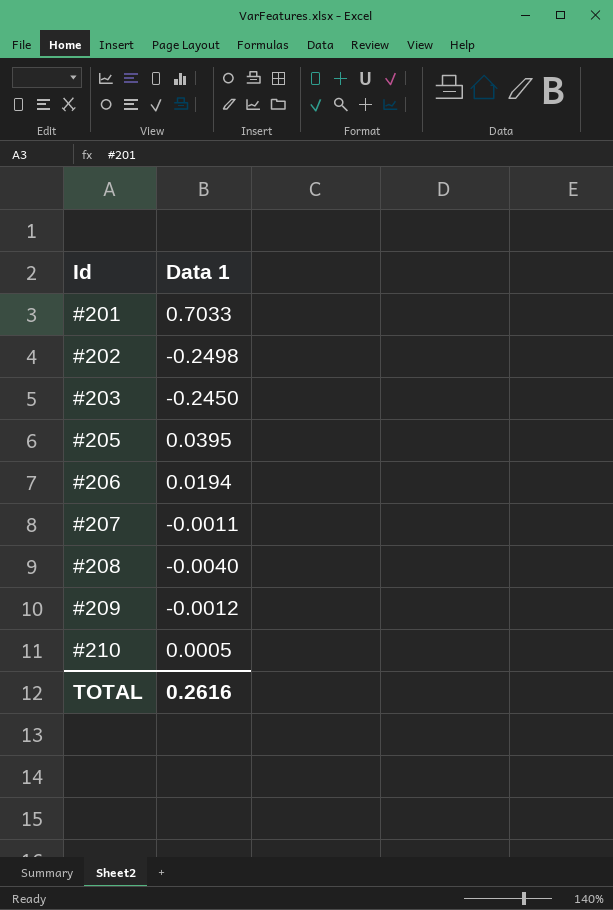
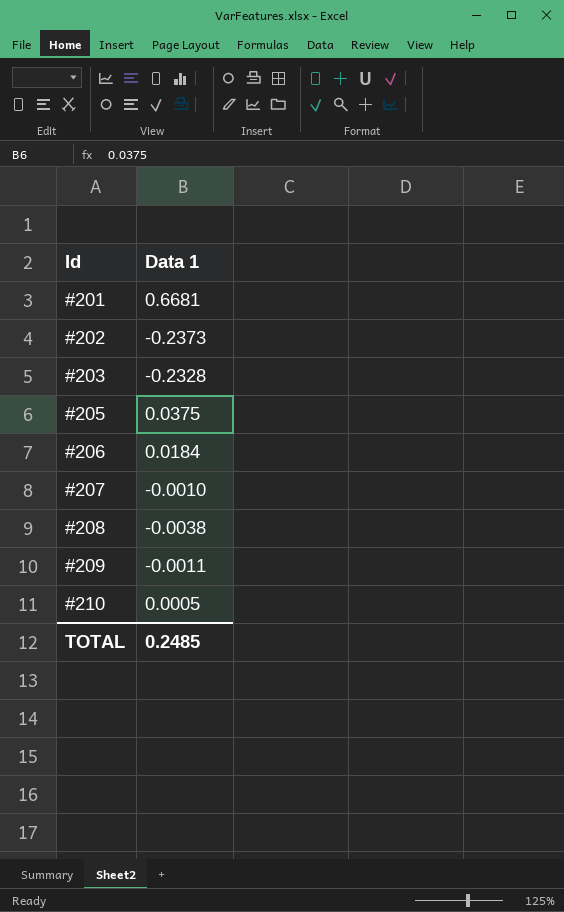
#201 | Data 1: 0.7033 -> 0.6681
#202 | Data 1: -0.2498 -> -0.2373
#203 | Data 1: -0.2450 -> -0.2328
#205 | Data 1: 0.0395 -> 0.0375
#206 | Data 1: 0.0194 -> 0.0184
#207 | Data 1: -0.0011 -> -0.0010
#208 | Data 1: -0.0040 -> -0.0038
#209 | Data 1: -0.0012 -> -0.0011
TOTAL | Data 1: 0.2616 -> 0.2485

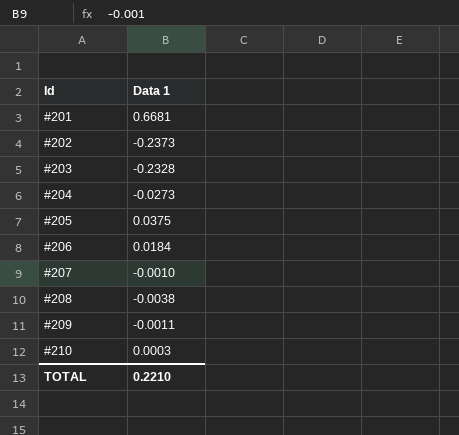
row #204: none -> -0.0273
#210 | Data 1: 0.0005 -> 0.0003
TOTAL | Data 1: 0.2485 -> 0.2210

